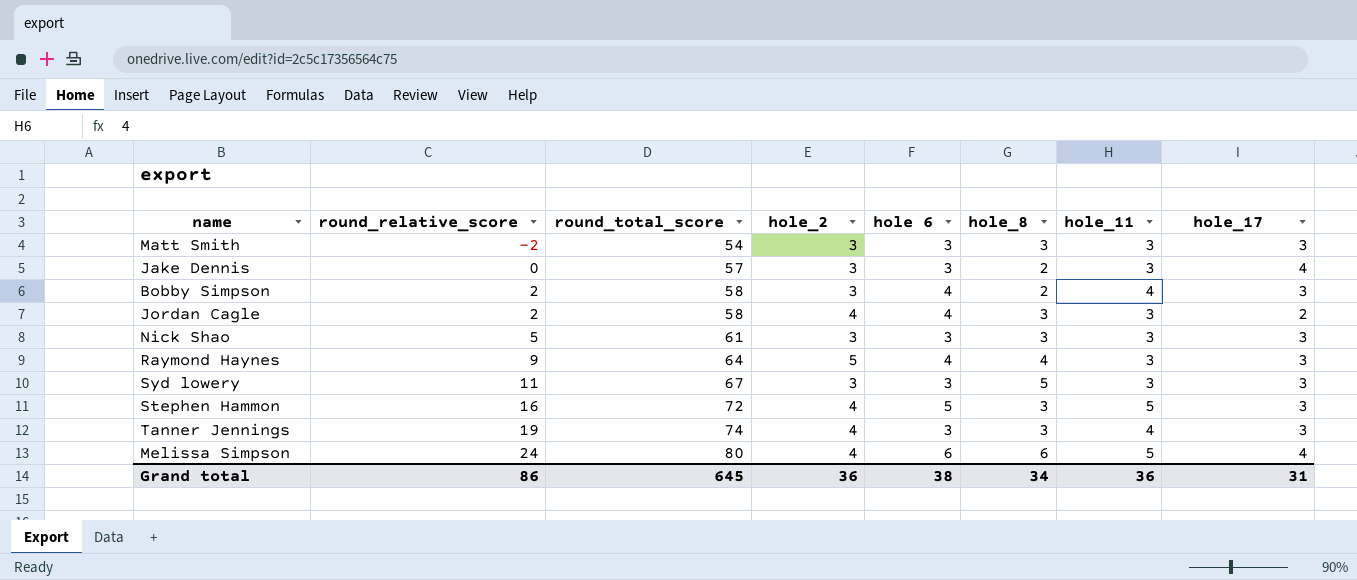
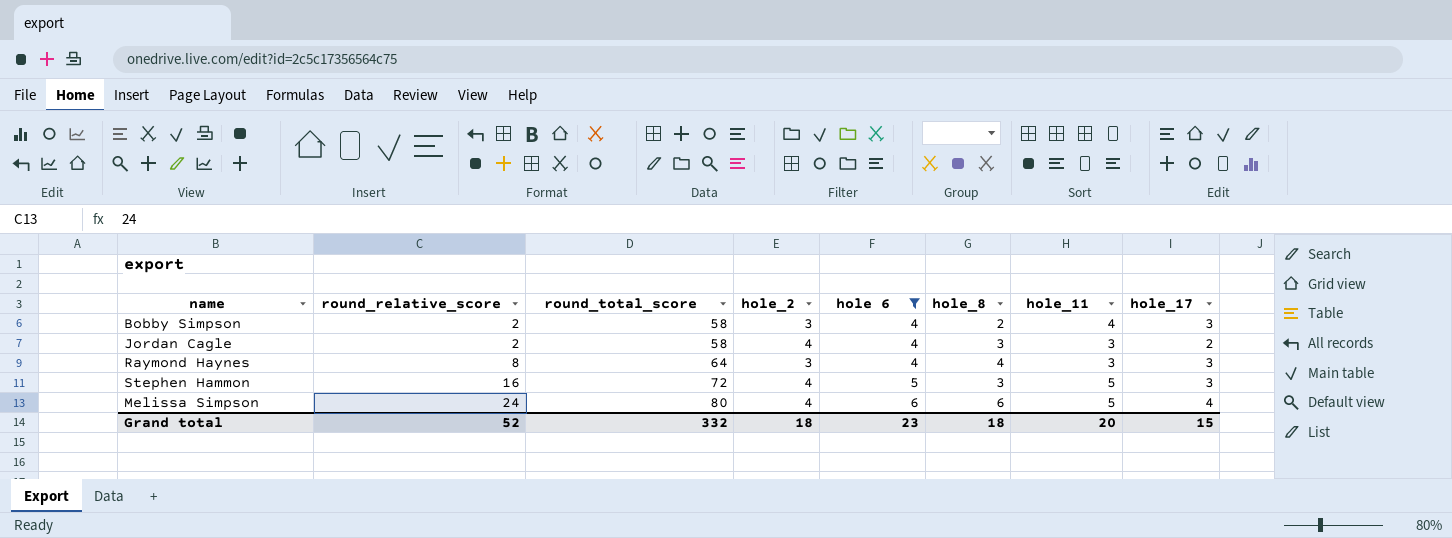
filter: none -> hole 6 != 3
Raymond Haynes | round_relative_score: 9 -> 8
Raymond Haynes | hole_2: 5 -> 3
Grand total | round_relative_score: 86 -> 52
Grand total | round_total_score: 645 -> 332
Grand total | hole_2: 36 -> 18
Grand total | hole 6: 38 -> 23
Grand total | hole_8: 34 -> 18
Grand total | hole_11: 36 -> 20
Grand total | hole_17: 31 -> 15

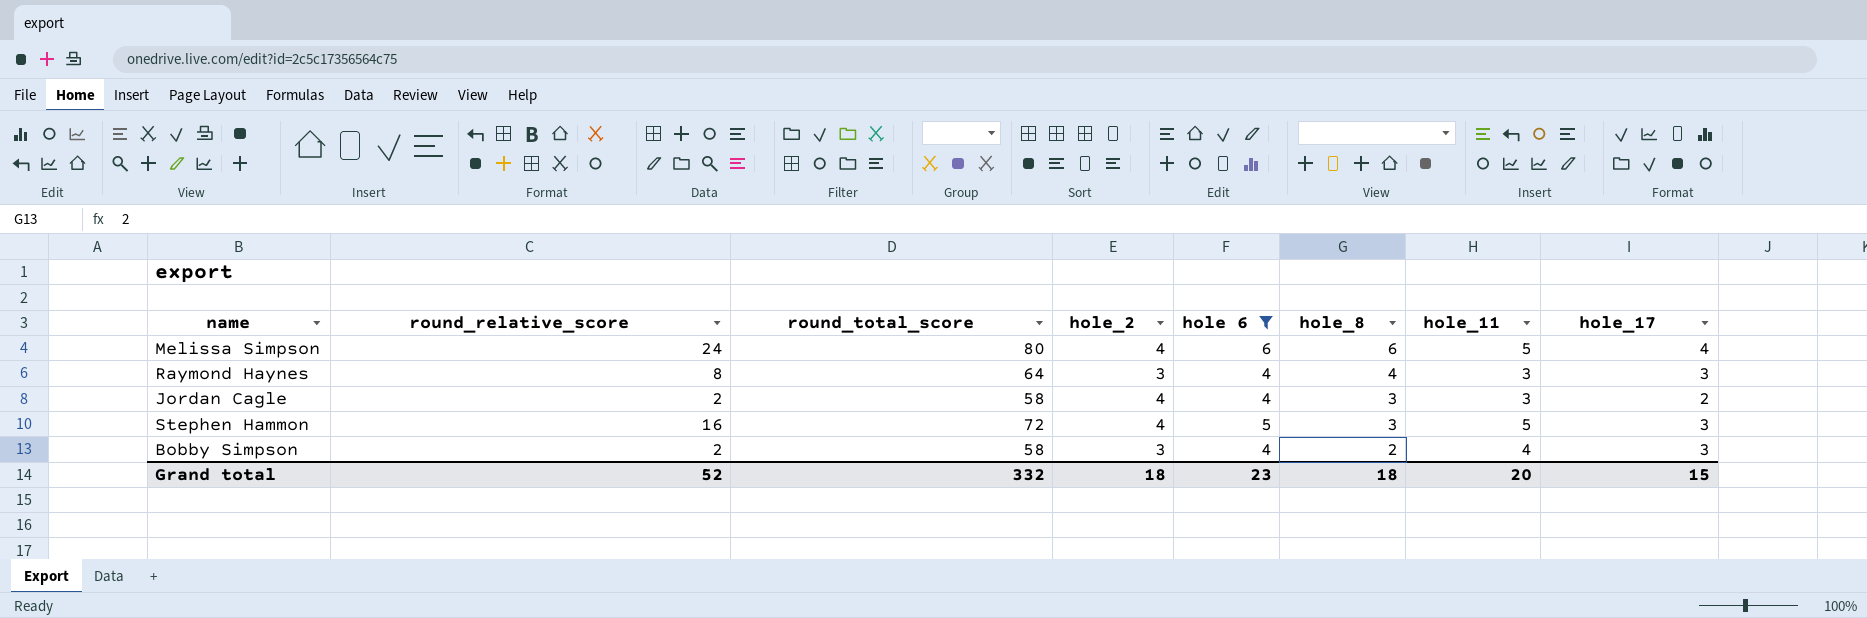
row order: round_relative_score ascending -> hole_8 descending

